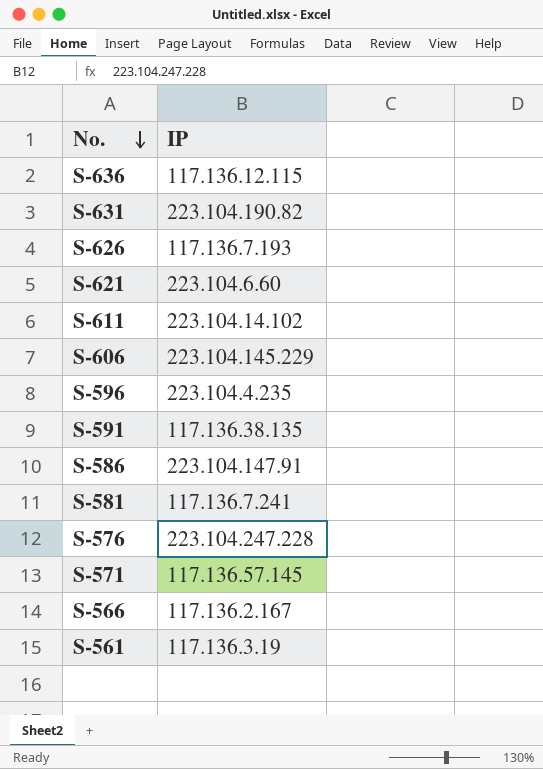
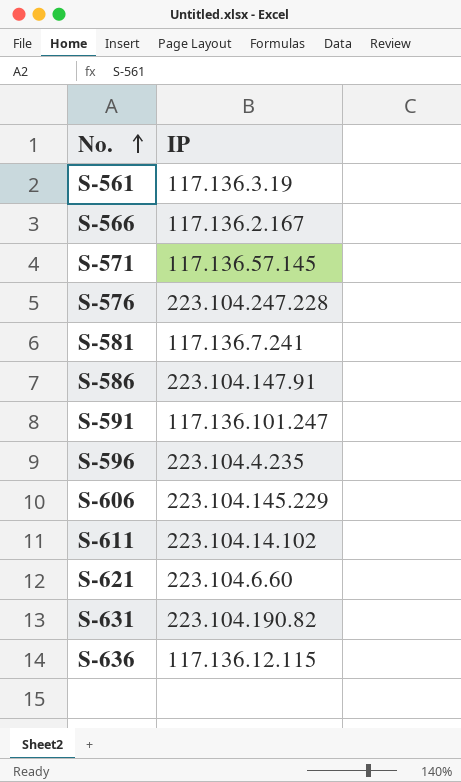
row order: No. descending -> No. ascending
row S-626: 117.136.7.193 -> none
S-591 | IP: 117.136.38.135 -> 117.136.101.247

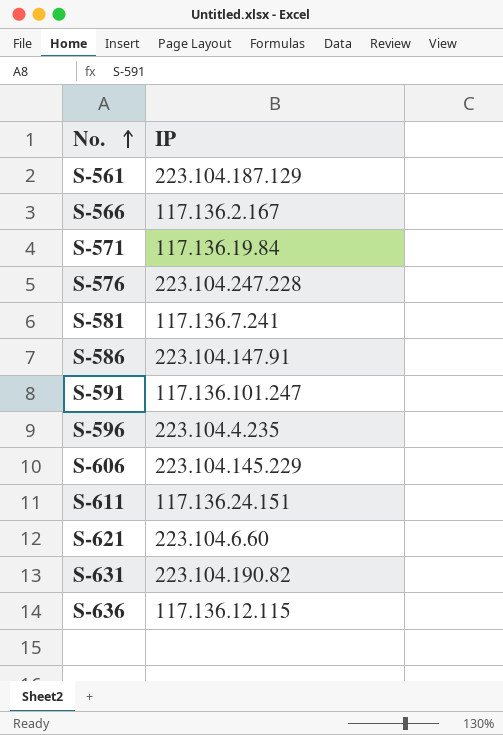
S-561 | IP: 117.136.3.19 -> 223.104.187.129
S-571 | IP: 117.136.57.145 -> 117.136.19.84
S-611 | IP: 223.104.14.102 -> 117.136.24.151

